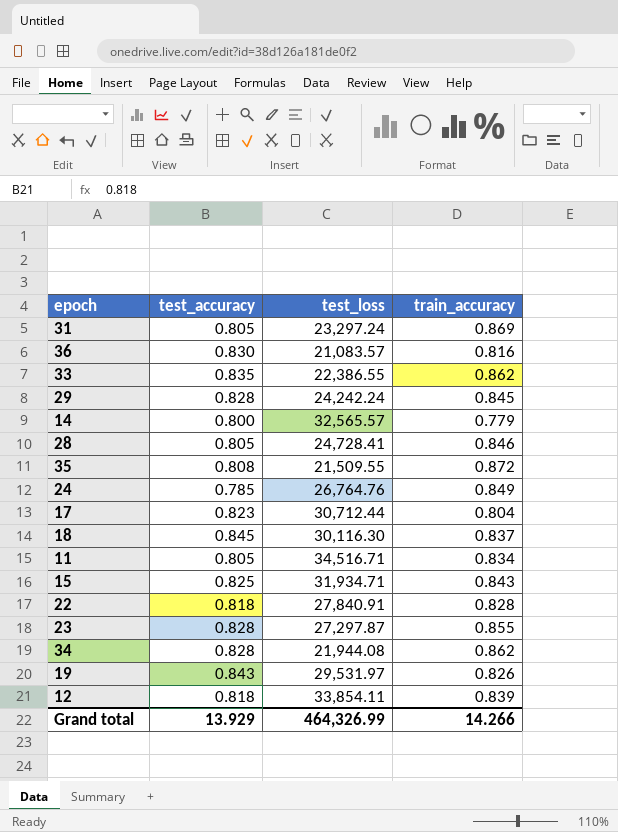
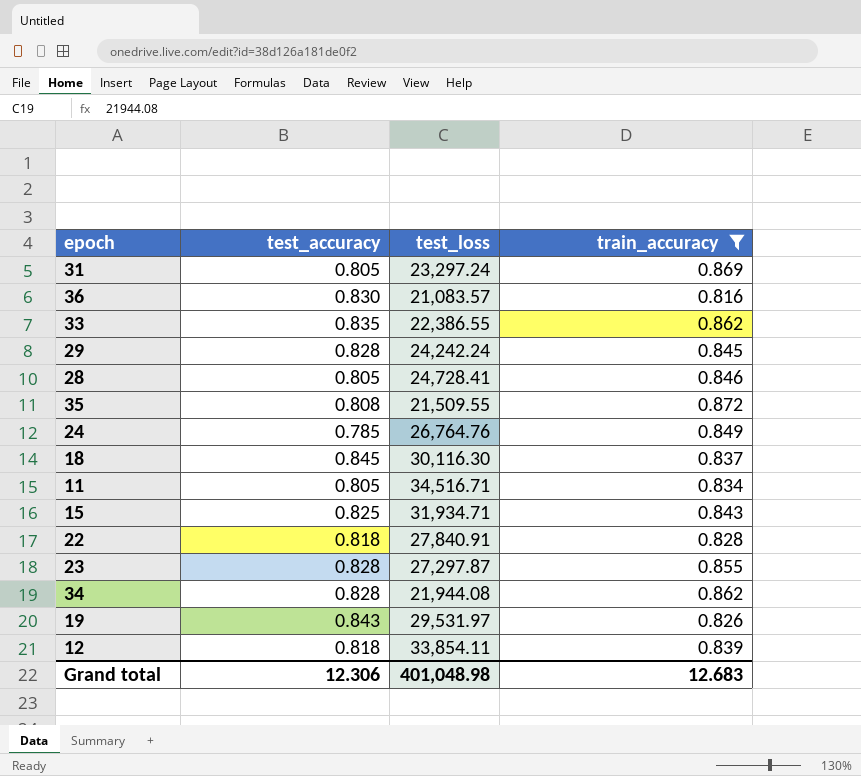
filter: none -> train_accuracy >= 0.816
Grand total | test_accuracy: 13.929 -> 12.306
Grand total | test_loss: 464,326.99 -> 401,048.98
Grand total | train_accuracy: 14.266 -> 12.683

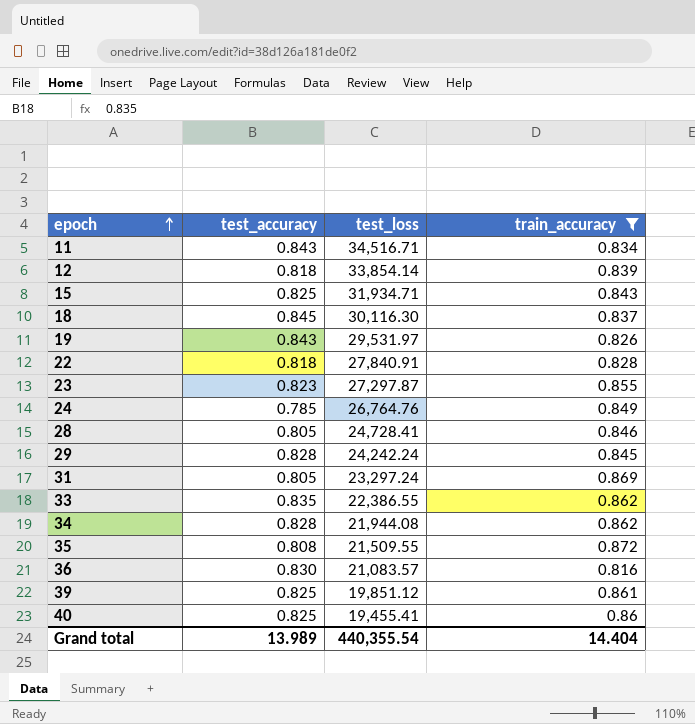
row order: none -> epoch ascending
11 | test_accuracy: 0.805 -> 0.843
12 | test_loss: 33,854.11 -> 33,854.14
23 | test_accuracy: 0.828 -> 0.823
row 39: none -> 0.825 | 19,851.12 | 0.861
row 40: none -> 0.825 | 19,455.41 | 0.86
Grand total | test_accuracy: 12.306 -> 13.989
Grand total | test_loss: 401,048.98 -> 440,355.54
Grand total | train_accuracy: 12.683 -> 14.404

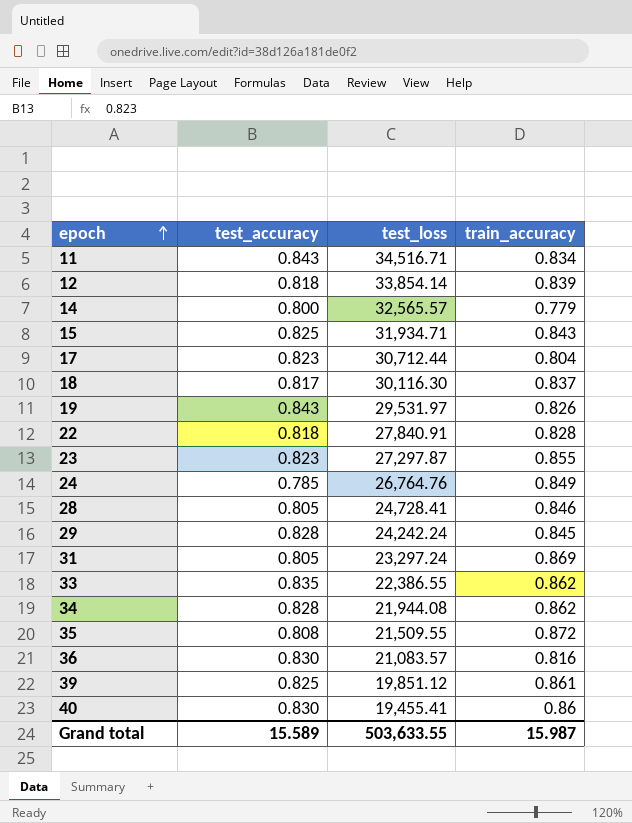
filter: train_accuracy >= 0.816 -> none
18 | test_accuracy: 0.845 -> 0.817
40 | test_accuracy: 0.825 -> 0.830
Grand total | test_accuracy: 13.989 -> 15.589
Grand total | test_loss: 440,355.54 -> 503,633.55
Grand total | train_accuracy: 14.404 -> 15.987

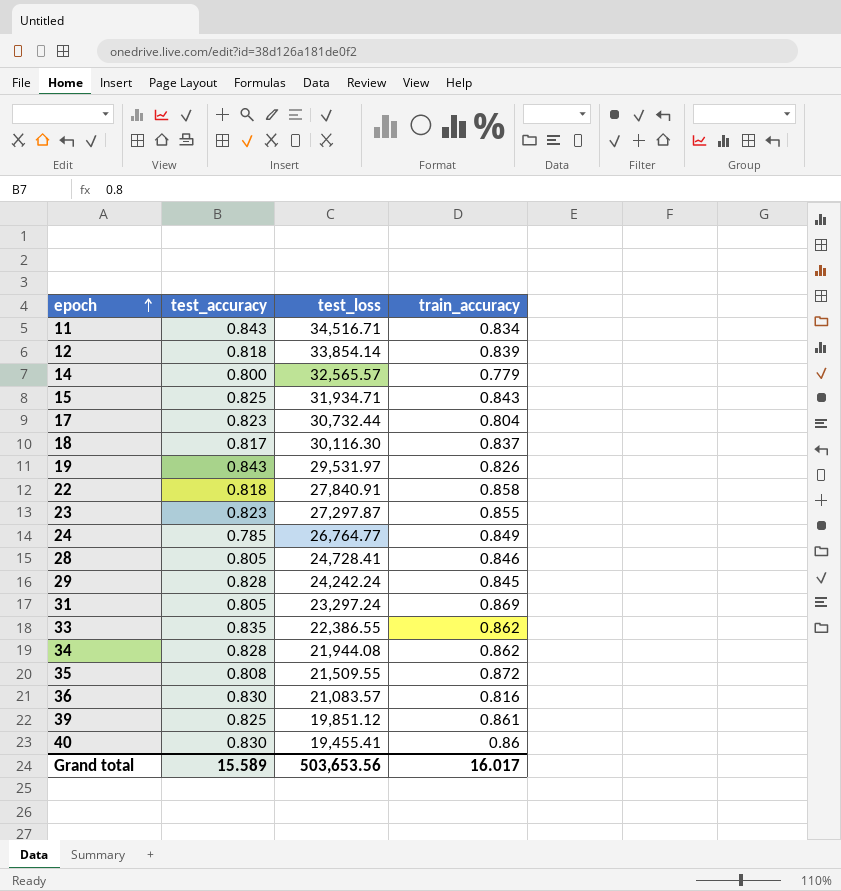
17 | test_loss: 30,712.44 -> 30,732.44
22 | train_accuracy: 0.828 -> 0.858
24 | test_loss: 26,764.76 -> 26,764.77
Grand total | test_loss: 503,633.55 -> 503,653.56
Grand total | train_accuracy: 15.987 -> 16.017

